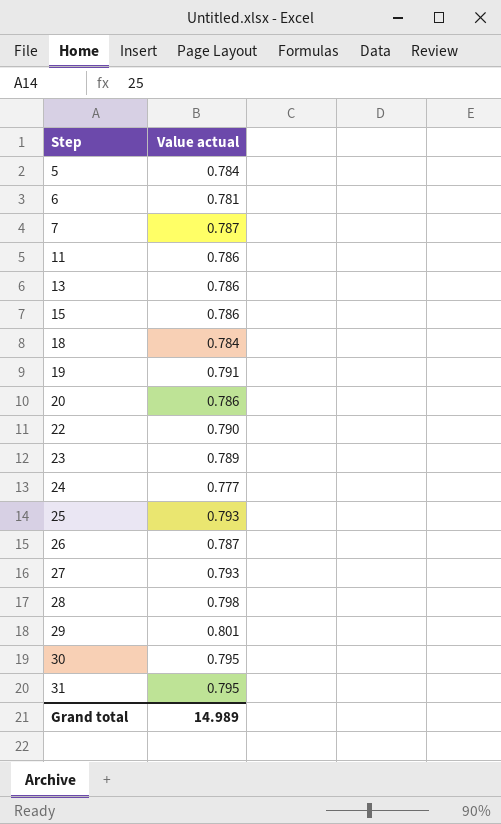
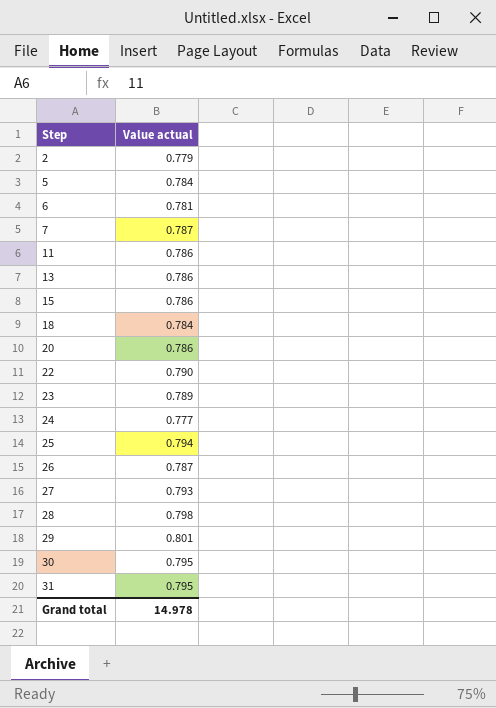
row 19: 0.791 -> none
row 2: none -> 0.779
25 | Value actual: 0.793 -> 0.794
Grand total | Value actual: 14.989 -> 14.978

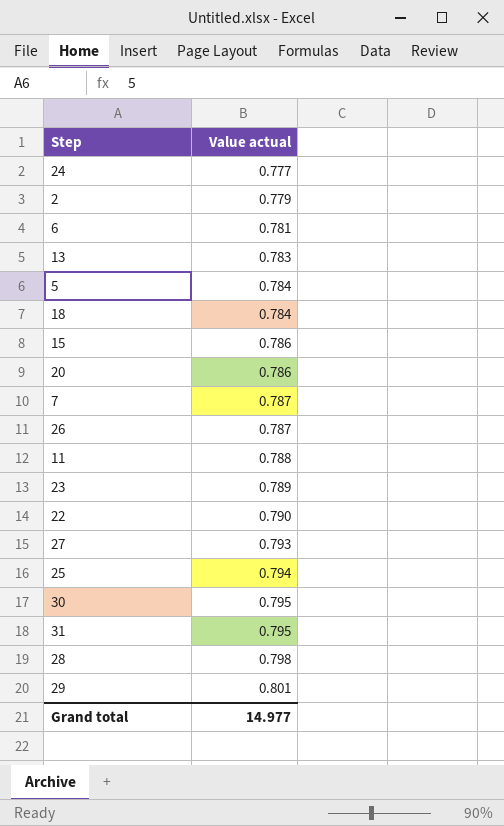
row order: Step ascending -> Value actual ascending
13 | Value actual: 0.786 -> 0.783
11 | Value actual: 0.786 -> 0.788
Grand total | Value actual: 14.978 -> 14.977

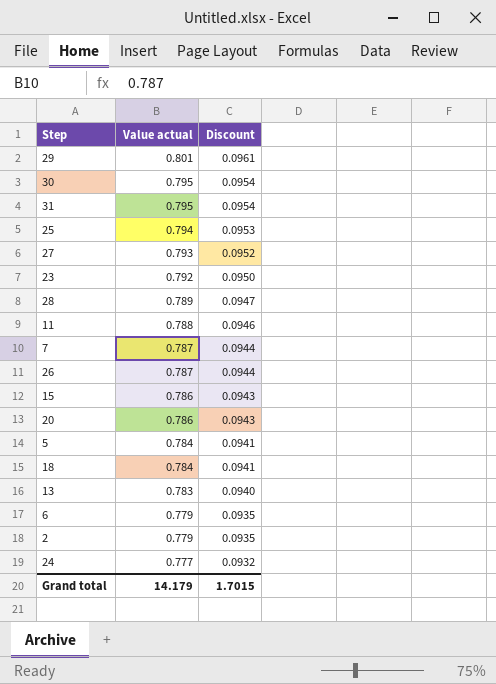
row order: Value actual ascending -> Value actual descending
column Discount | formula: none -> [Value actual] * 0.12
row 22: 0.790 -> none
23 | Value actual: 0.789 -> 0.792
28 | Value actual: 0.798 -> 0.789
6 | Value actual: 0.781 -> 0.779
Grand total | Value actual: 14.977 -> 14.179

